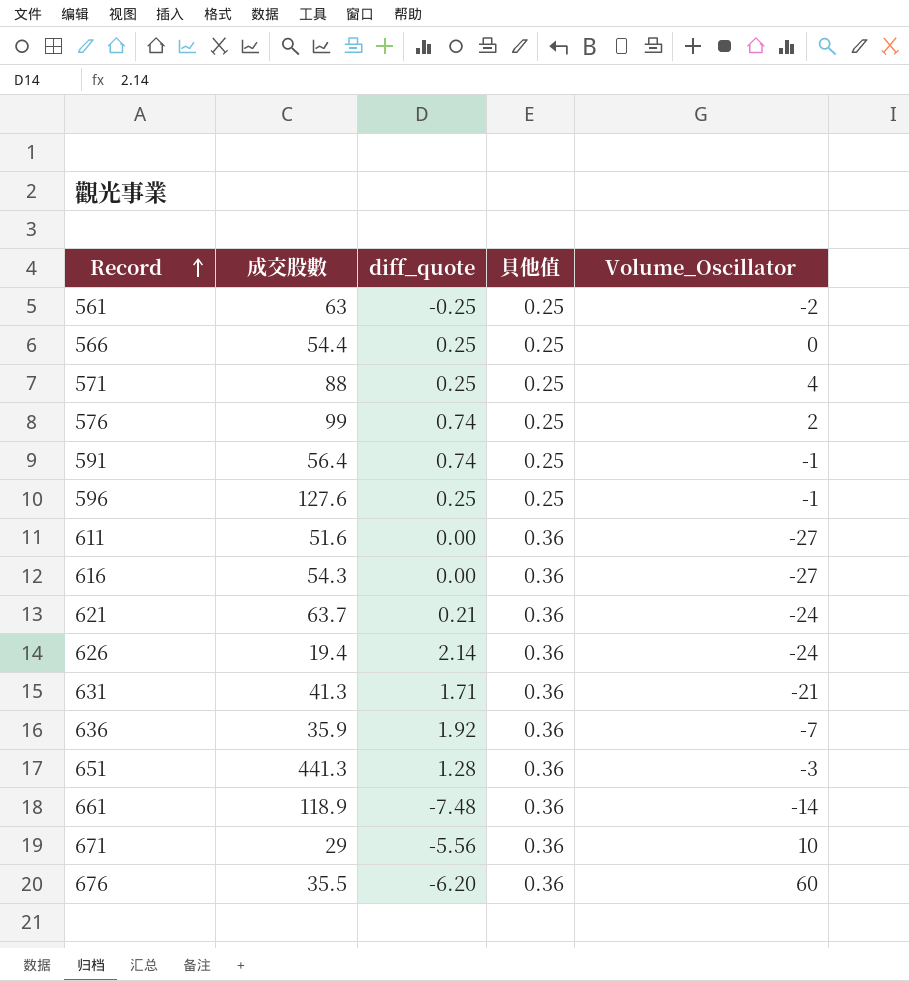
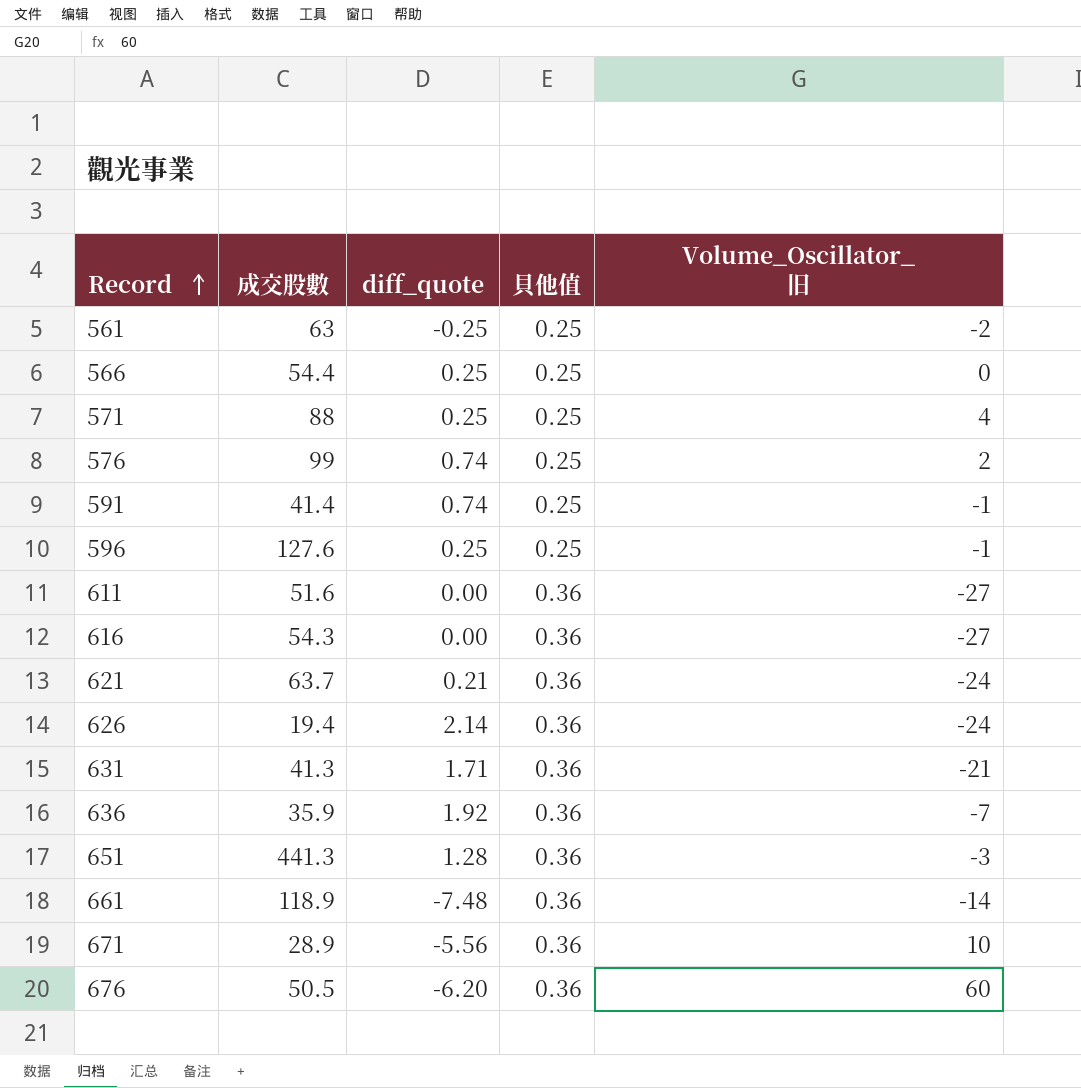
column name: Volume_Oscillator -> Volume_Oscillator_旧
591 | 成交股數: 56.4 -> 41.4
671 | 成交股數: 29 -> 28.9
676 | 成交股數: 35.5 -> 50.5

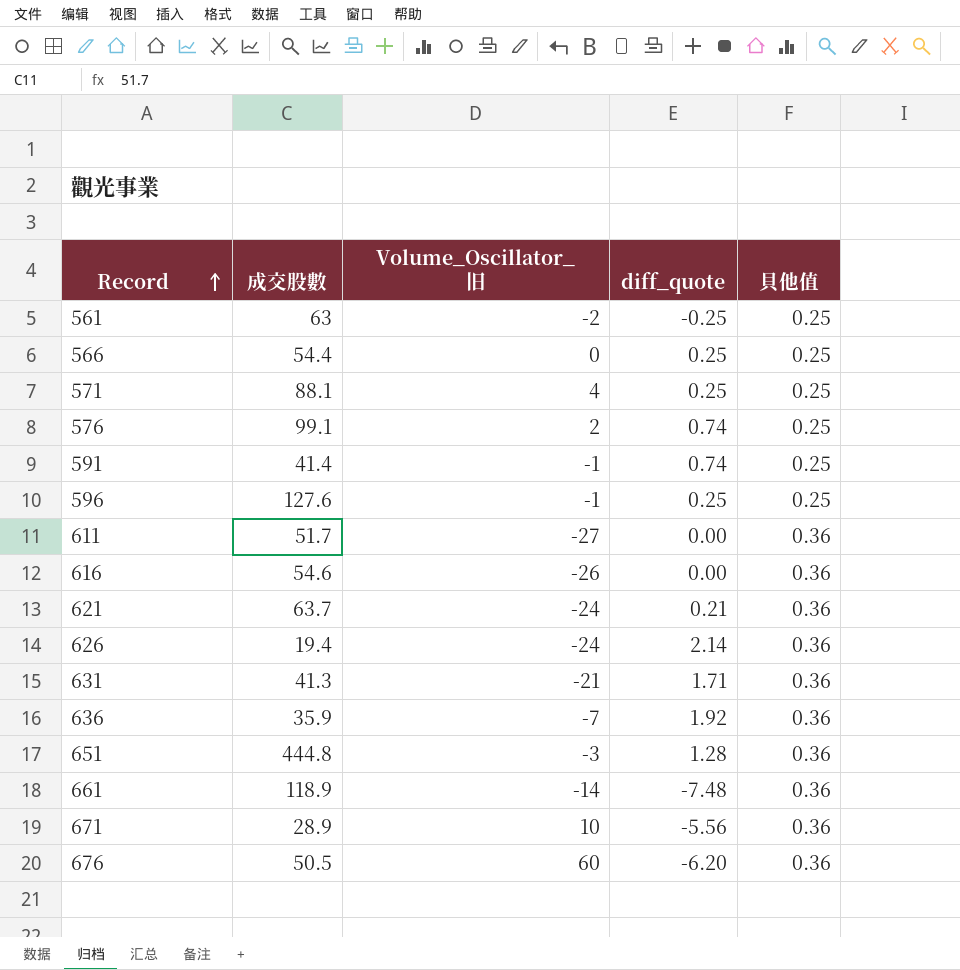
column Volume_Oscillator_旧 | position: 5 -> 3
571 | 成交股數: 88 -> 88.1
576 | 成交股數: 99 -> 99.1
611 | 成交股數: 51.6 -> 51.7
616 | 成交股數: 54.3 -> 54.6
616 | Volume_Oscillator_旧: -27 -> -26
651 | 成交股數: 441.3 -> 444.8

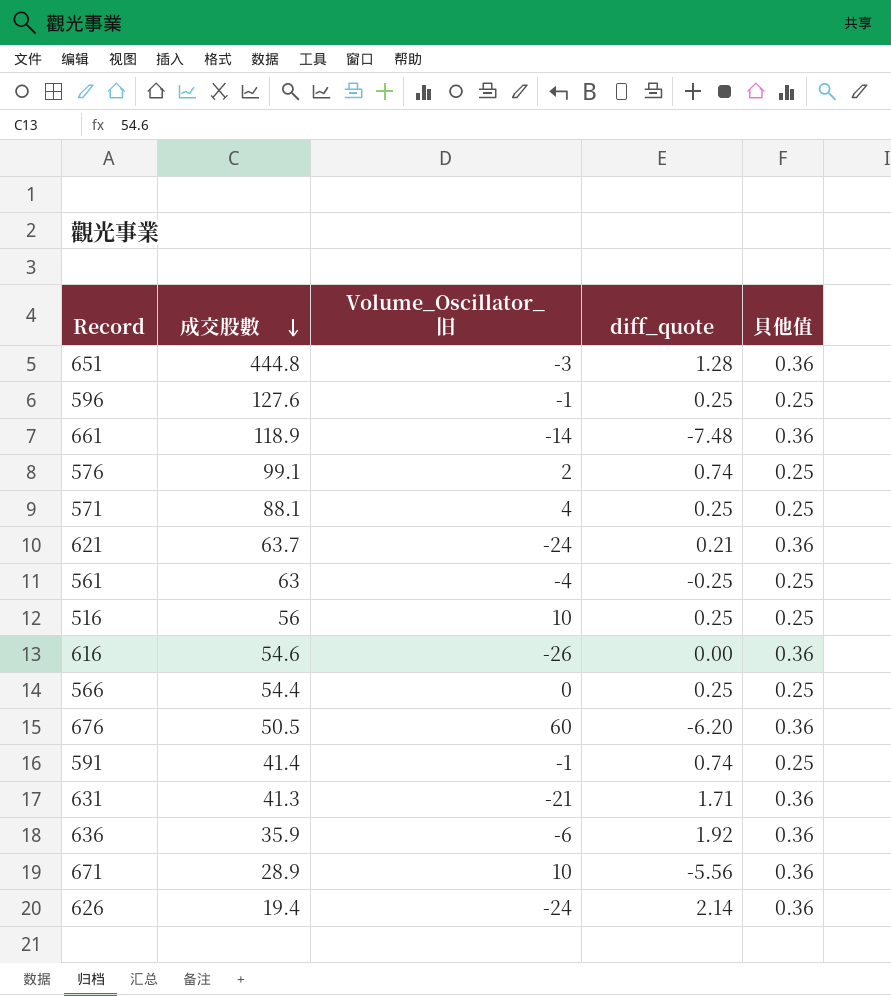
row order: Record ascending -> 成交股數 descending
row 611: 51.7 | -27 | 0.00 | 0.36 -> none
561 | Volume_Oscillator_旧: -2 -> -4
row 516: none -> 56 | 10 | 0.25 | 0.25
636 | Volume_Oscillator_旧: -7 -> -6

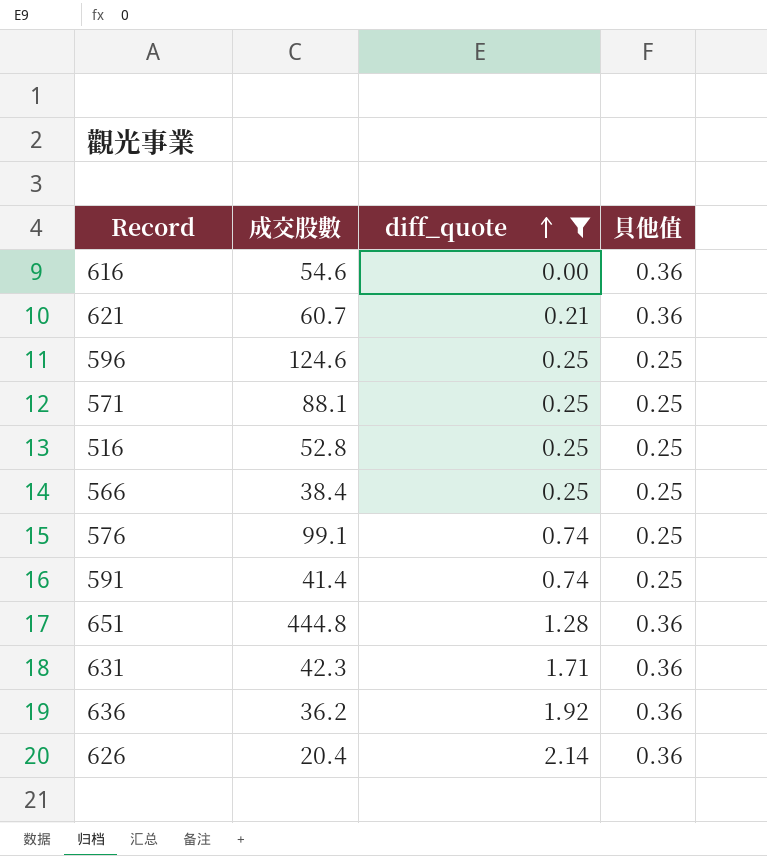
filter: none -> diff_quote >= 0.00
row order: 成交股數 descending -> diff_quote ascending
column Volume_Oscillator_旧 | position: 3 -> none
621 | 成交股數: 63.7 -> 60.7
596 | 成交股數: 127.6 -> 124.6
516 | 成交股數: 56 -> 52.8
566 | 成交股數: 54.4 -> 38.4
631 | 成交股數: 41.3 -> 42.3
636 | 成交股數: 35.9 -> 36.2
626 | 成交股數: 19.4 -> 20.4

